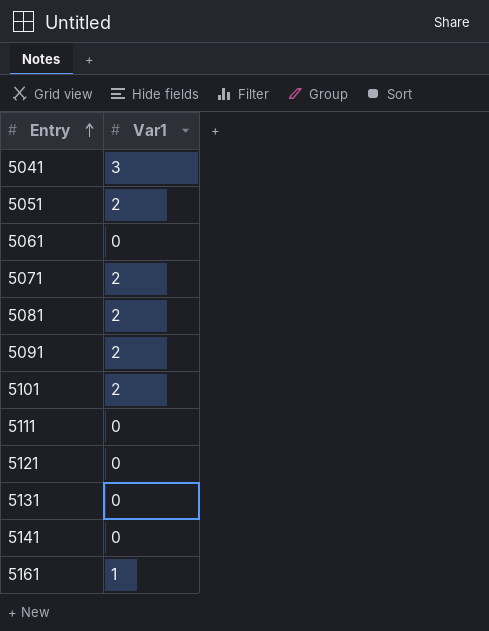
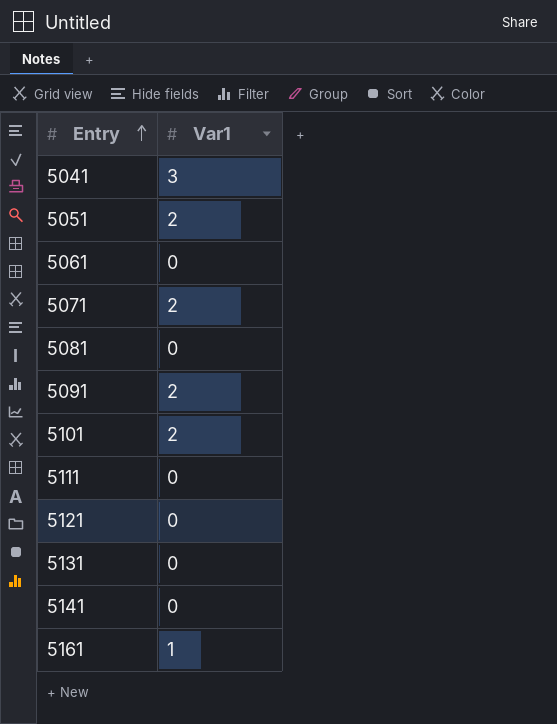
5081 | Var1: 2 -> 0

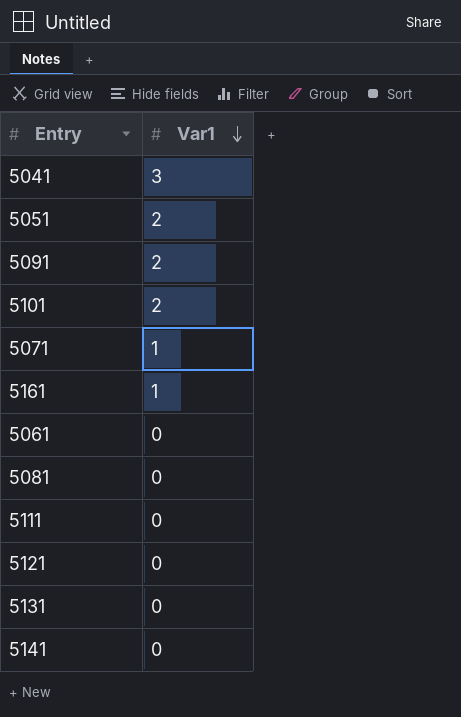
row order: Entry ascending -> Var1 descending
5071 | Var1: 2 -> 1

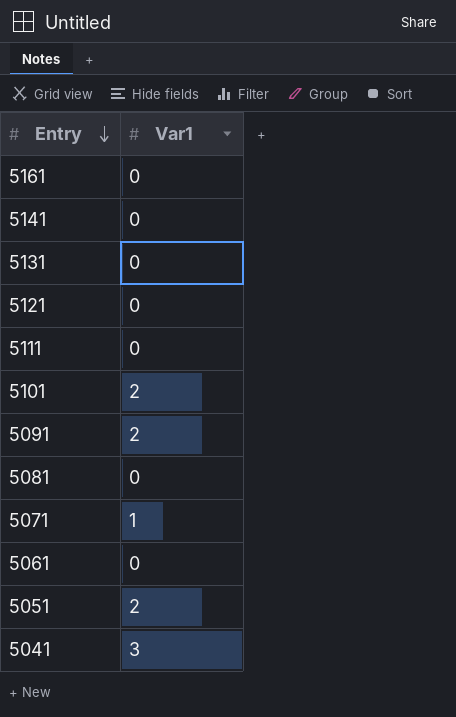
row order: Var1 descending -> Entry descending
5161 | Var1: 1 -> 0

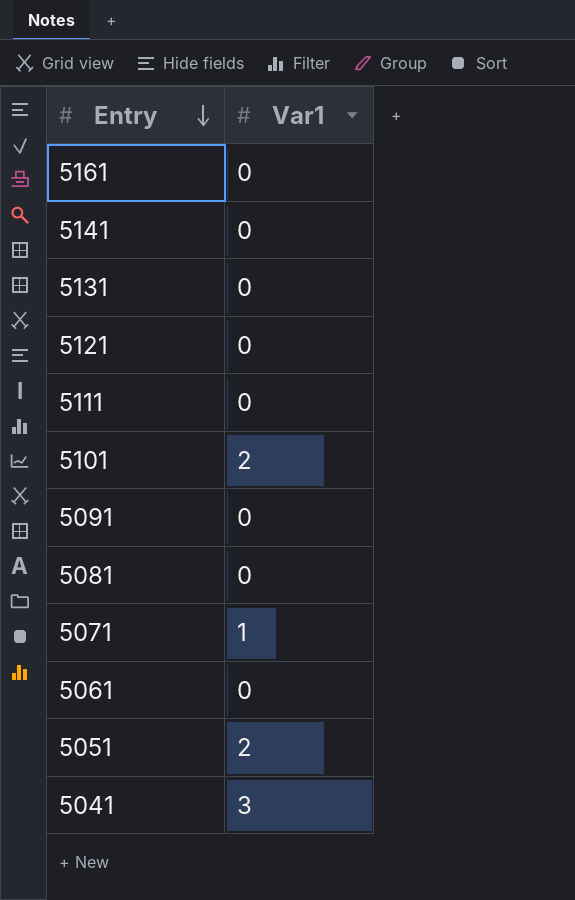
5091 | Var1: 2 -> 0

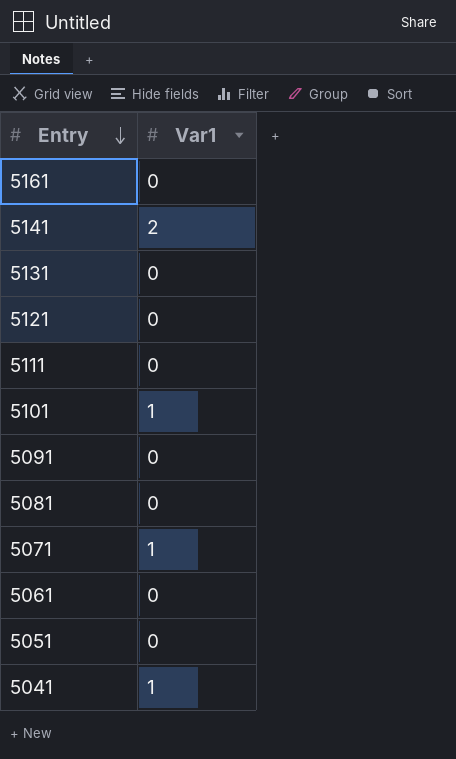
5141 | Var1: 0 -> 2
5101 | Var1: 2 -> 1
5051 | Var1: 2 -> 0
5041 | Var1: 3 -> 1

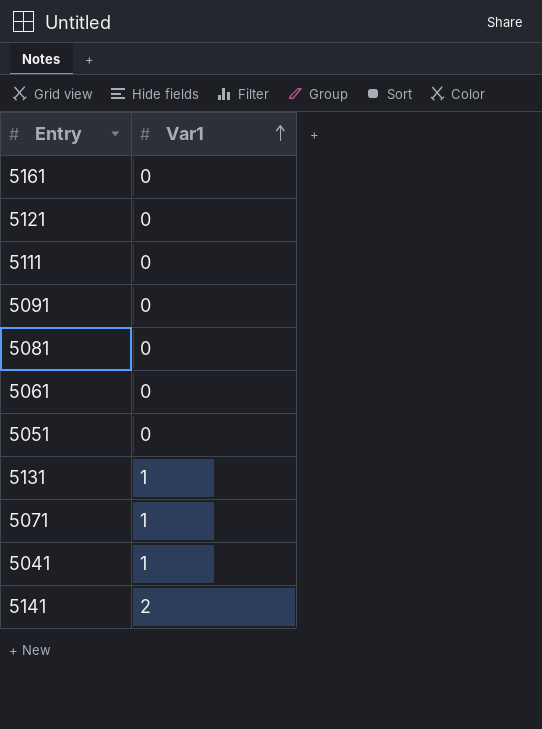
row order: Entry descending -> Var1 ascending
row 5101: 1 -> none
5131 | Var1: 0 -> 1

